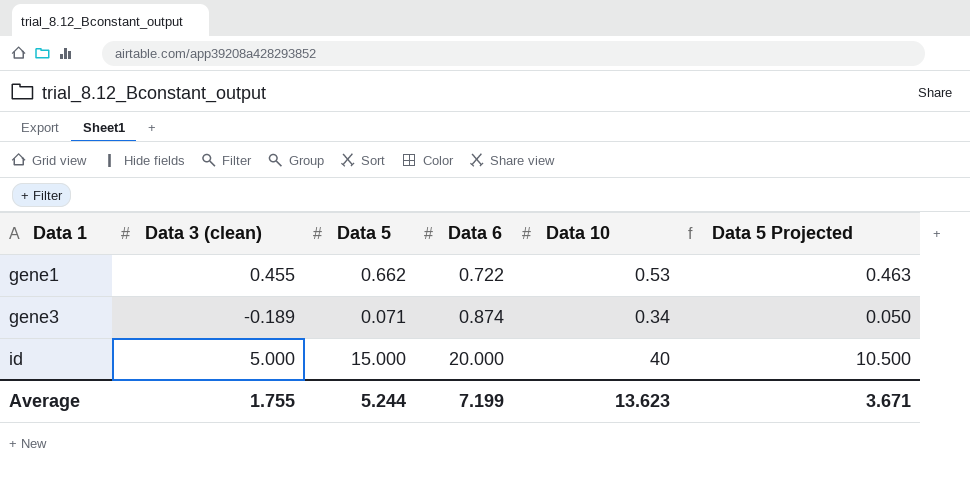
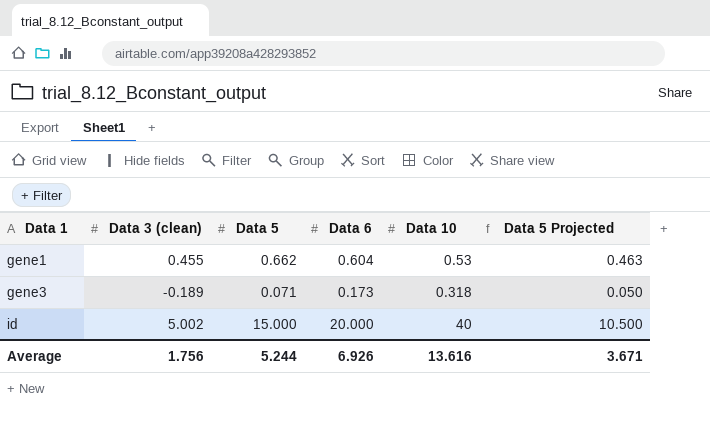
gene1 | Data 6: 0.722 -> 0.604
gene3 | Data 6: 0.874 -> 0.173
gene3 | Data 10: 0.34 -> 0.318
id | Data 3 (clean): 5.000 -> 5.002
Average | Data 3 (clean): 1.755 -> 1.756
Average | Data 6: 7.199 -> 6.926
Average | Data 10: 13.623 -> 13.616

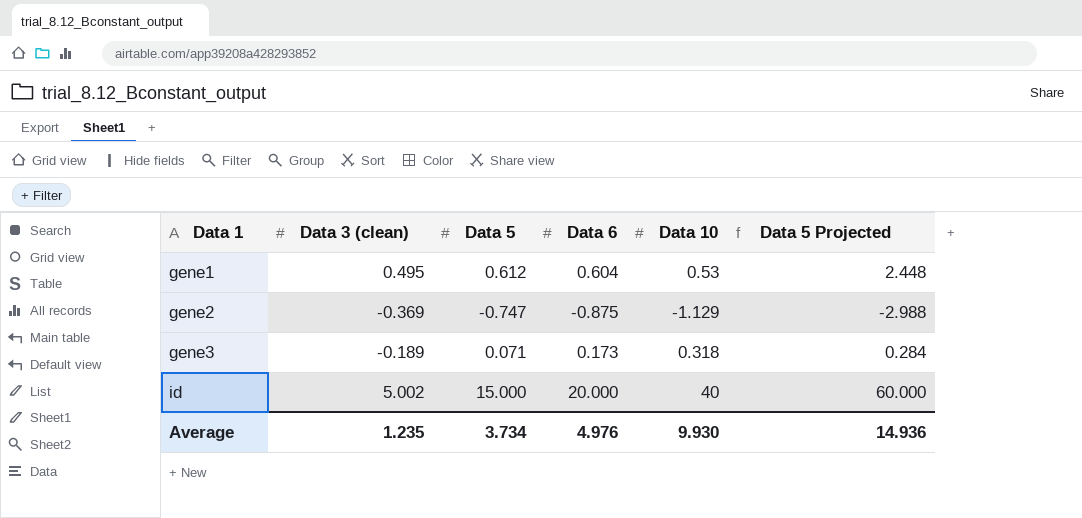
column Data 5 Projected | formula: [Data 5] * 0.7 -> [Data 5] * 4
gene1 | Data 3 (clean): 0.455 -> 0.495
gene1 | Data 5: 0.662 -> 0.612
row gene2: none -> -0.369 | -0.747 | -0.875 | -1.129 | -2.988
Average | Data 3 (clean): 1.756 -> 1.235
Average | Data 5: 5.244 -> 3.734
Average | Data 6: 6.926 -> 4.976
Average | Data 10: 13.616 -> 9.930
Average | Data 5 Projected: 3.671 -> 14.936

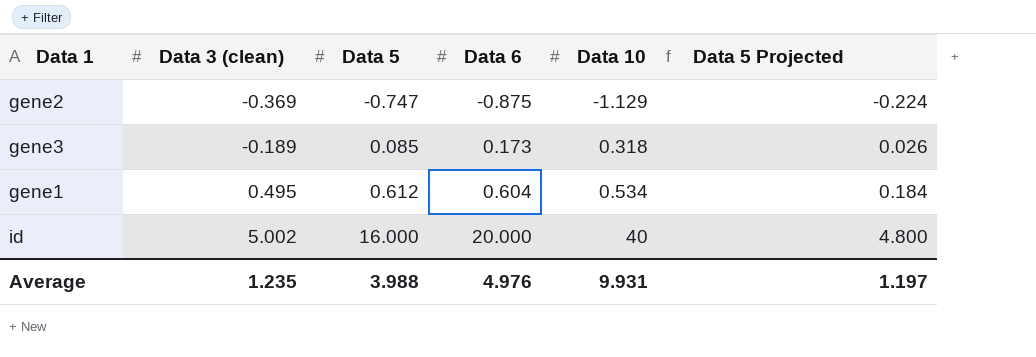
row order: Data 1 ascending -> Data 3 (clean) ascending
column Data 5 Projected | formula: [Data 5] * 4 -> [Data 5] * 0.3
gene3 | Data 5: 0.071 -> 0.085
gene1 | Data 10: 0.53 -> 0.534
id | Data 5: 15.000 -> 16.000
Average | Data 5: 3.734 -> 3.988
Average | Data 10: 9.930 -> 9.931
Average | Data 5 Projected: 14.936 -> 1.197

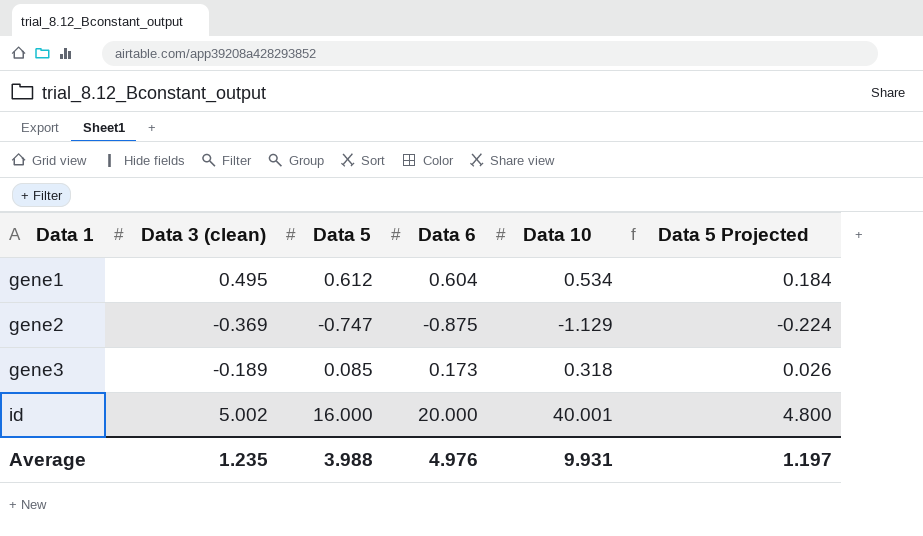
row order: Data 3 (clean) ascending -> Data 1 ascending
id | Data 10: 40 -> 40.001

